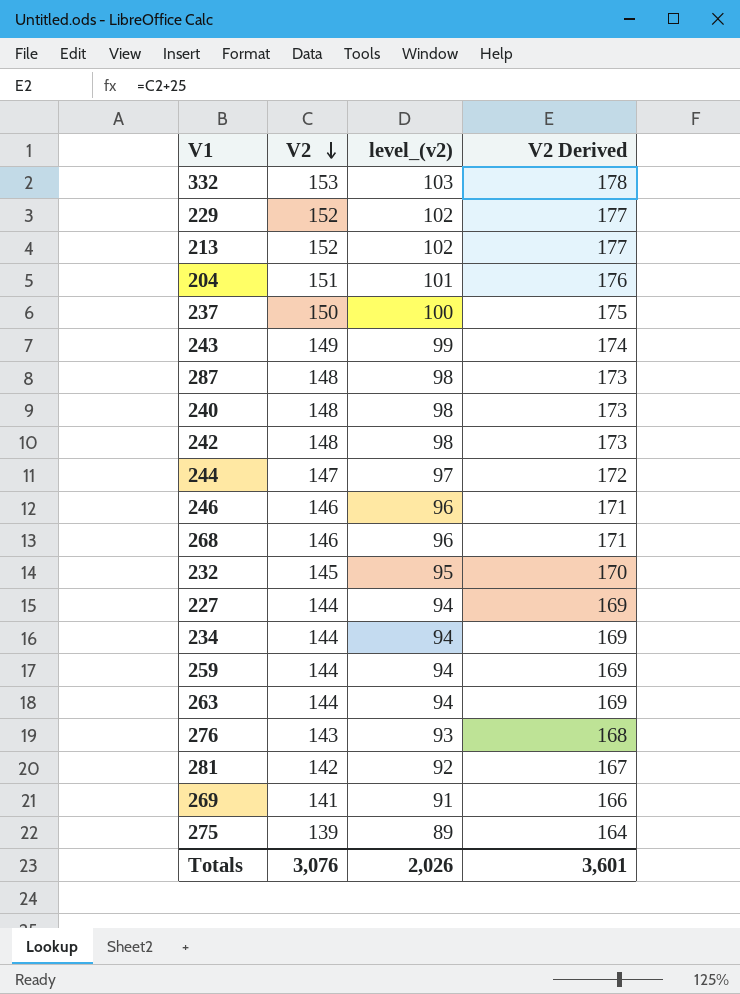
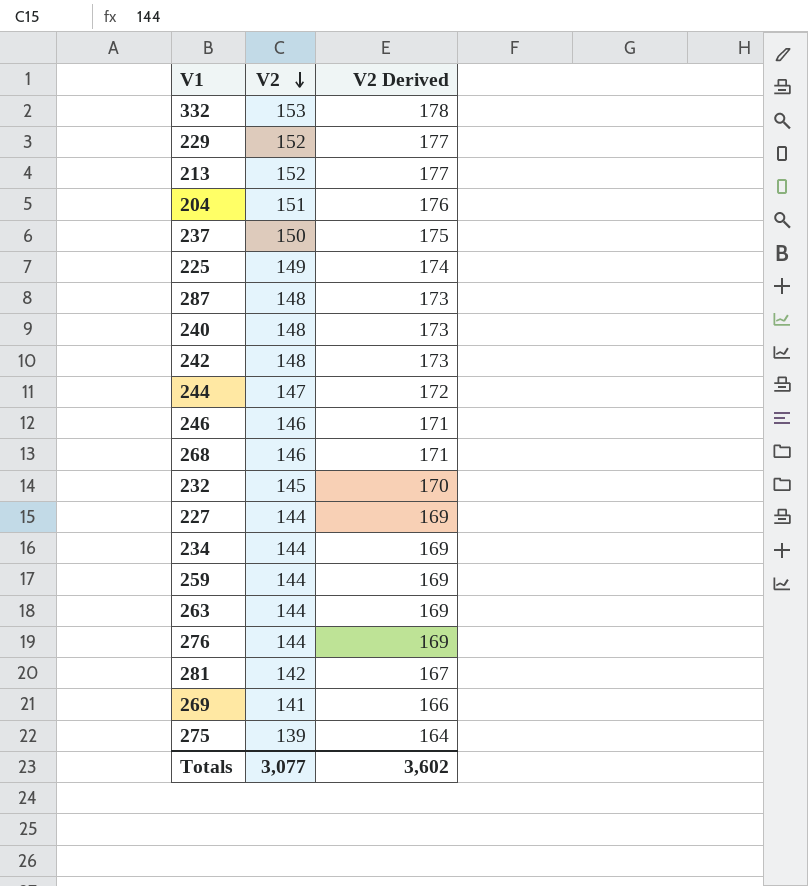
column level_(v2) | formula: [V2] - 50 -> none
row 243: 149 | 99 | 174 -> none
row 225: none -> 149 | 174
276 | V2: 143 -> 144
276 | V2 Derived: 168 -> 169
Totals | V2: 3,076 -> 3,077
Totals | V2 Derived: 3,601 -> 3,602

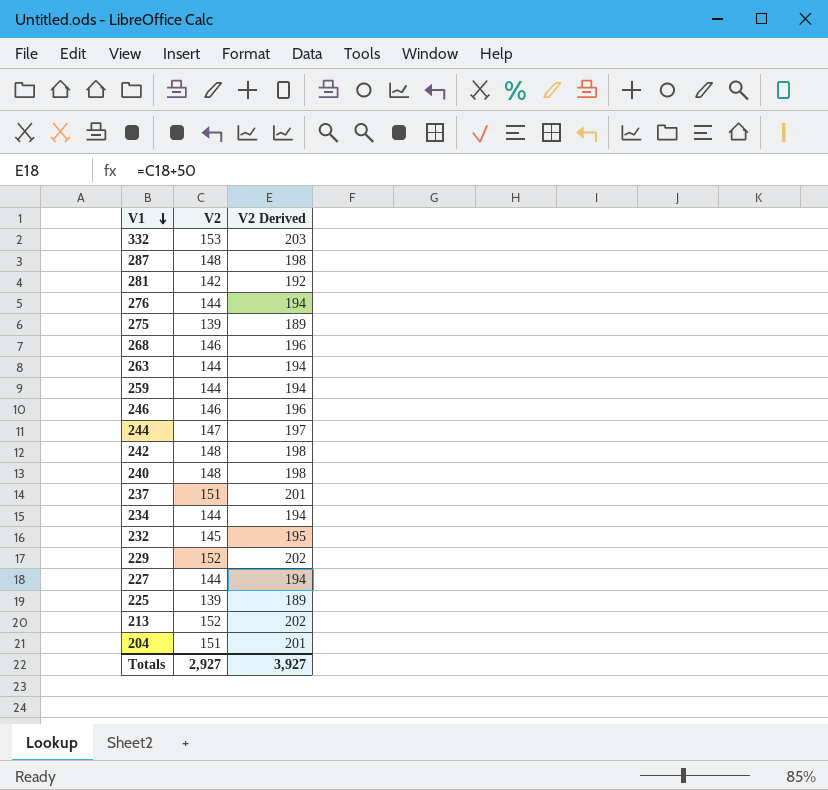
row order: V2 descending -> V1 descending
column V2 Derived | formula: [V2] + 25 -> [V2] + 50
row 269: 141 | 166 -> none
237 | V2: 150 -> 151
225 | V2: 149 -> 139
Totals | V2: 3,077 -> 2,927
Totals | V2 Derived: 3,602 -> 3,927

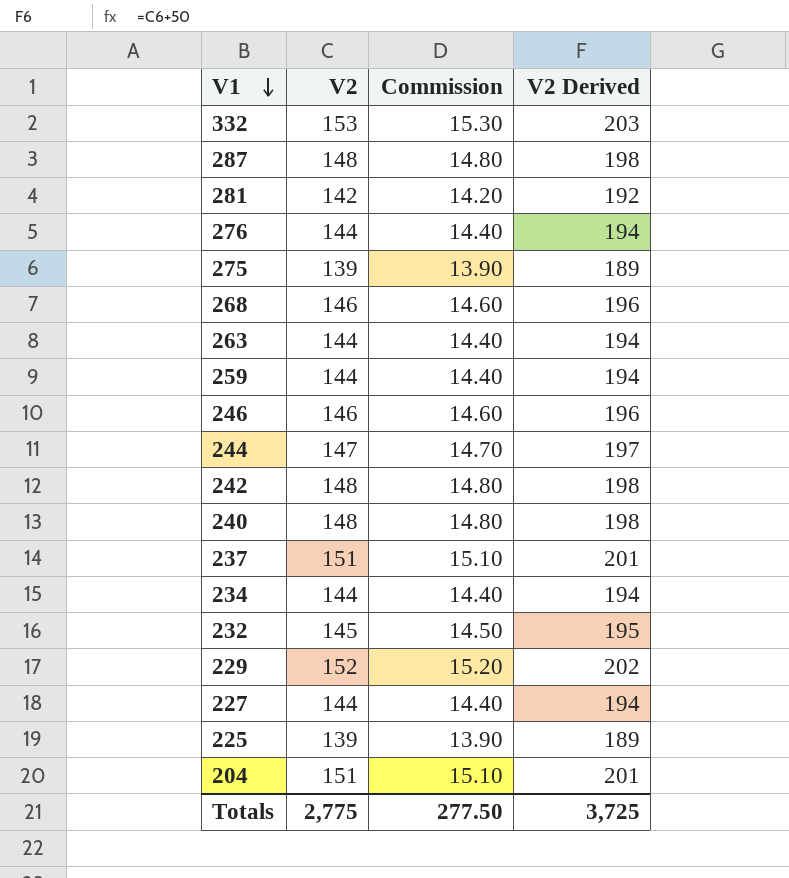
column Commission | formula: none -> [V2] * 0.1
row 213: 152 | 202 -> none
Totals | V2: 2,927 -> 2,775
Totals | V2 Derived: 3,927 -> 3,725

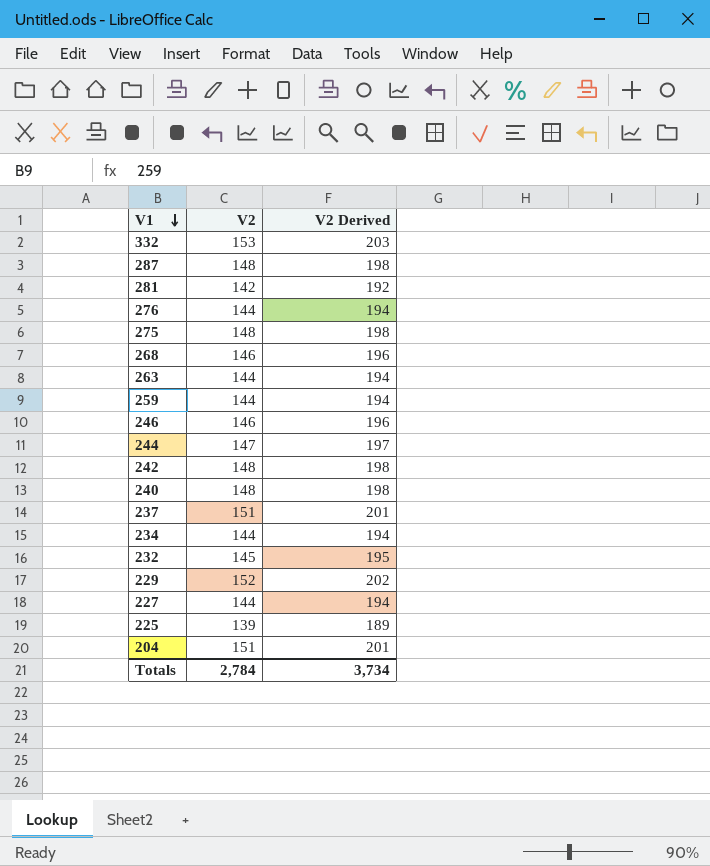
column Commission | formula: [V2] * 0.1 -> none
275 | V2: 139 -> 148
275 | V2 Derived: 189 -> 198
Totals | V2: 2,775 -> 2,784
Totals | V2 Derived: 3,725 -> 3,734

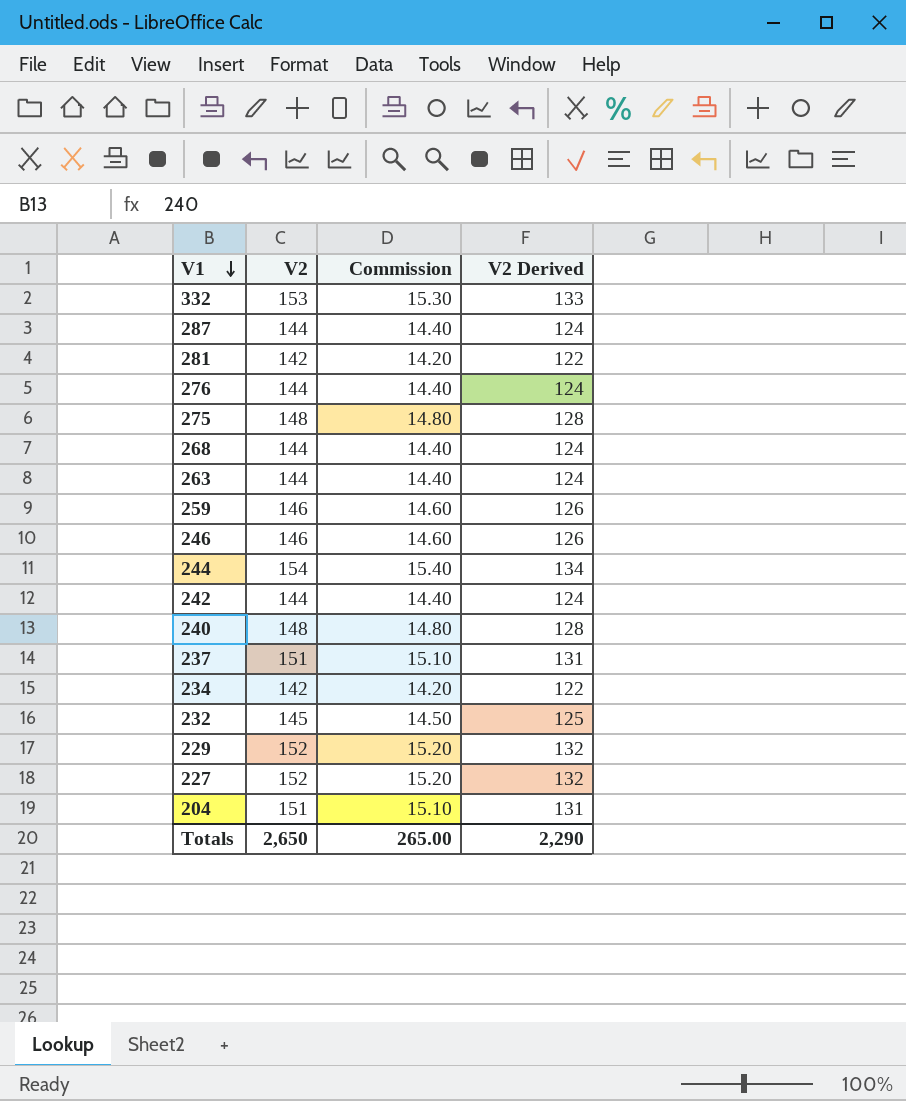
column Commission | formula: none -> [V2] * 0.1
column V2 Derived | formula: [V2] + 50 -> [V2] - 20
row 225: 139 | 189 -> none
287 | V2: 148 -> 144
268 | V2: 146 -> 144
259 | V2: 144 -> 146
244 | V2: 147 -> 154
242 | V2: 148 -> 144
234 | V2: 144 -> 142
227 | V2: 144 -> 152
Totals | V2: 2,784 -> 2,650
Totals | V2 Derived: 3,734 -> 2,290

